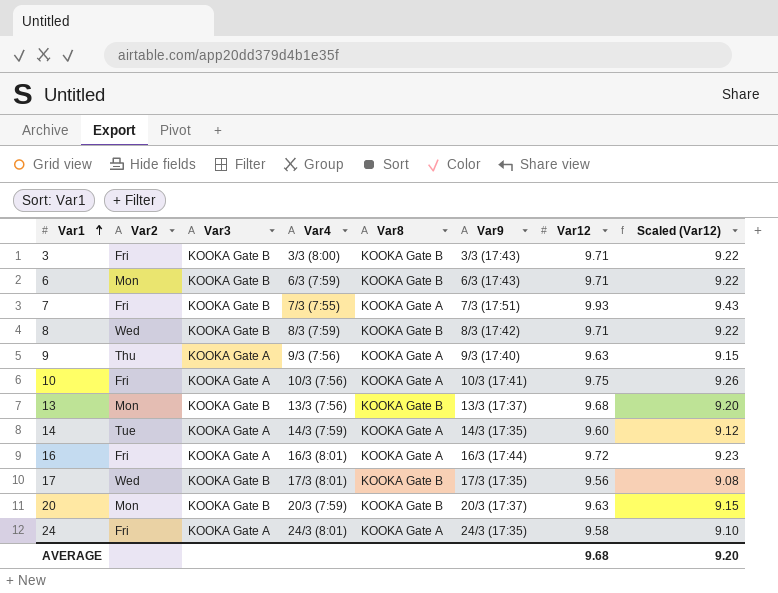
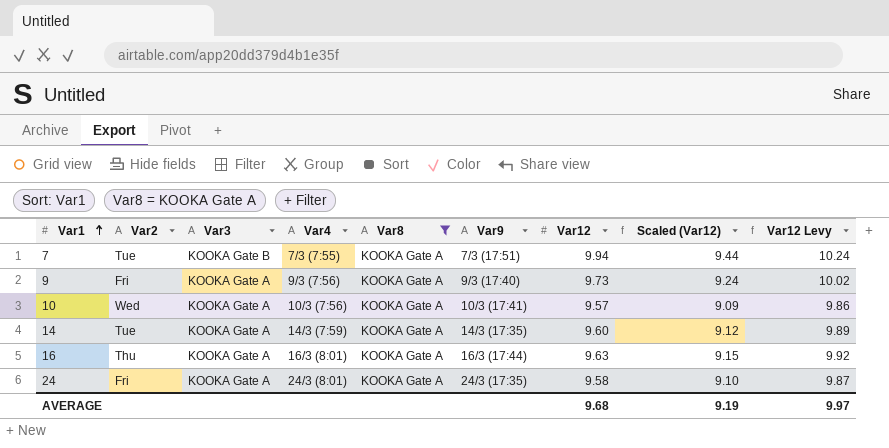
filter: none -> Var8 = KOOKA Gate A
column Var12 Levy | formula: none -> [Var12] * 1.03
7 | Var2: Fri -> Tue
7 | Var12: 9.93 -> 9.94
7 | Scaled (Var12): 9.43 -> 9.44
9 | Var2: Thu -> Fri
9 | Var12: 9.63 -> 9.73
9 | Scaled (Var12): 9.15 -> 9.24
10 | Var2: Fri -> Wed
10 | Var12: 9.75 -> 9.57
10 | Scaled (Var12): 9.26 -> 9.09
16 | Var2: Fri -> Thu
16 | Var12: 9.72 -> 9.63
16 | Scaled (Var12): 9.23 -> 9.15
AVERAGE | Scaled (Var12): 9.20 -> 9.19

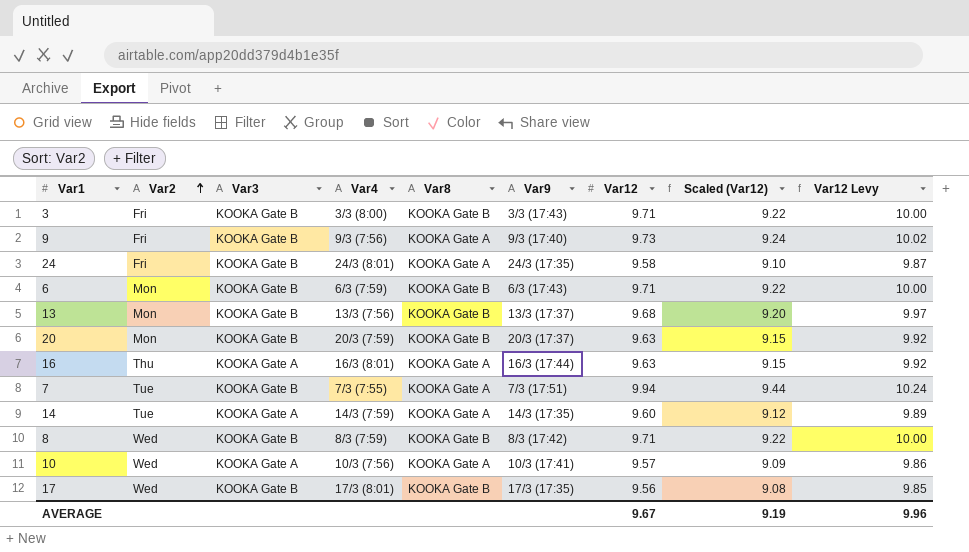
filter: Var8 = KOOKA Gate A -> none
row order: Var1 ascending -> Var2 ascending
9 | Var3: KOOKA Gate A -> KOOKA Gate B
24 | Var3: KOOKA Gate A -> KOOKA Gate B
AVERAGE | Var12: 9.68 -> 9.67
AVERAGE | Var12 Levy: 9.97 -> 9.96

